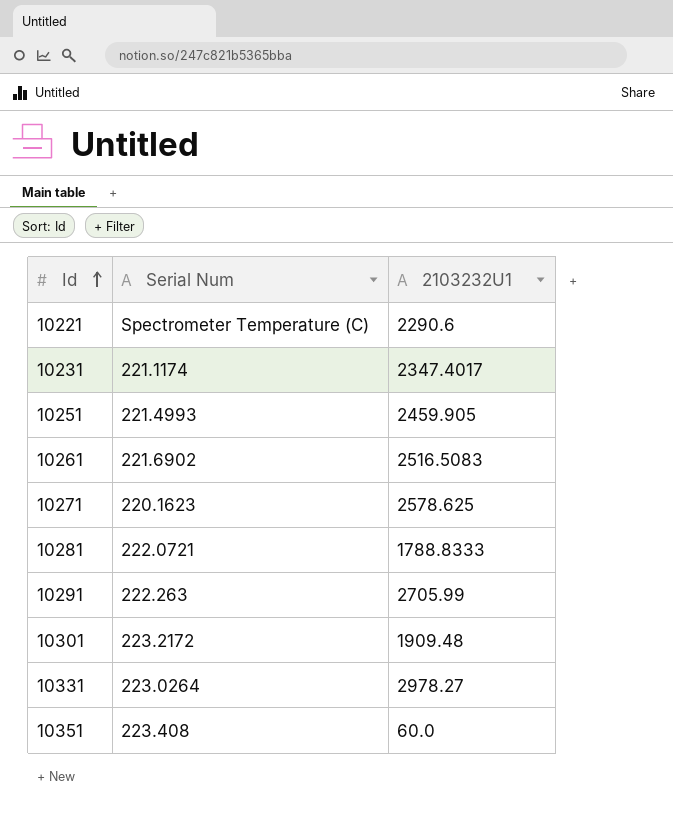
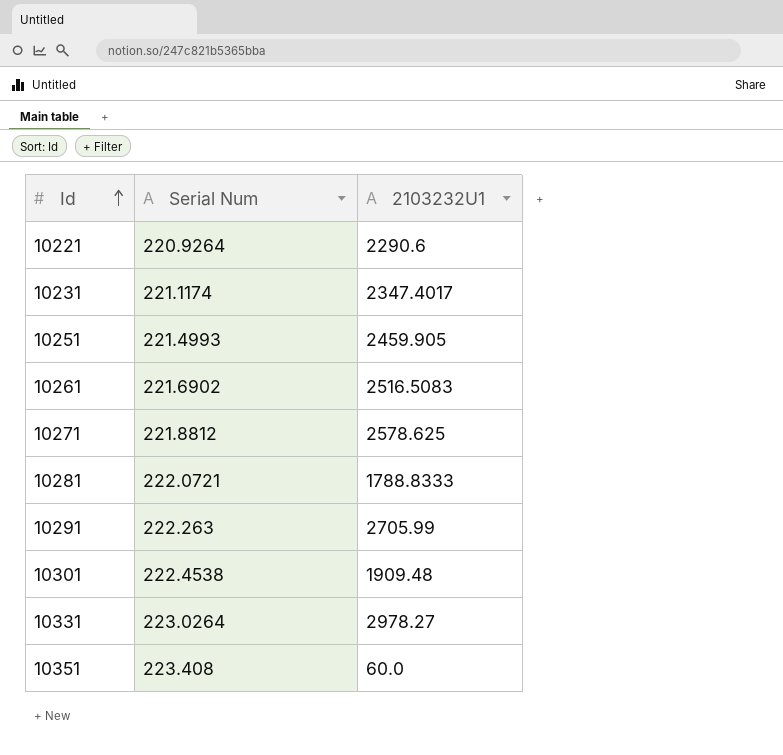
10221 | Serial Num: Spectrometer Temperature (C) -> 220.9264
10271 | Serial Num: 220.1623 -> 221.8812
10301 | Serial Num: 223.2172 -> 222.4538

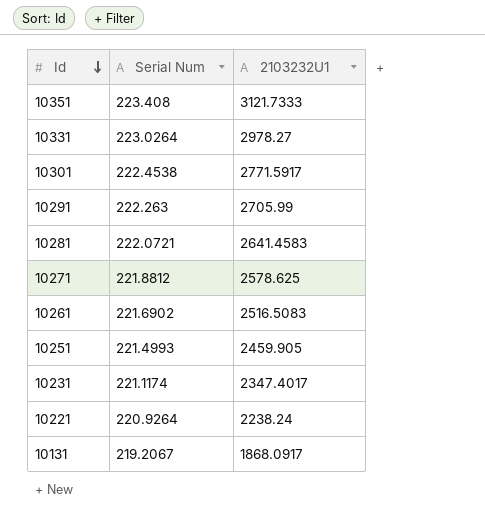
row order: Id ascending -> Id descending
10351 | 2103232U1: 60.0 -> 3121.7333
10301 | 2103232U1: 1909.48 -> 2771.5917
10281 | 2103232U1: 1788.8333 -> 2641.4583
10221 | 2103232U1: 2290.6 -> 2238.24
row 10131: none -> 219.2067 | 1868.0917

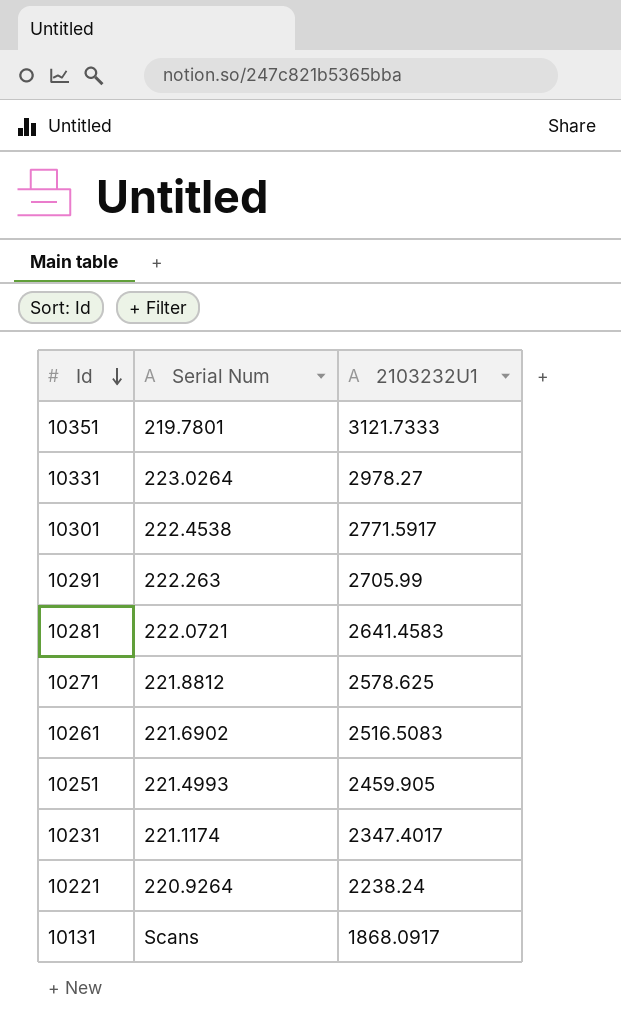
10351 | Serial Num: 223.408 -> 219.7801
10131 | Serial Num: 219.2067 -> Scans

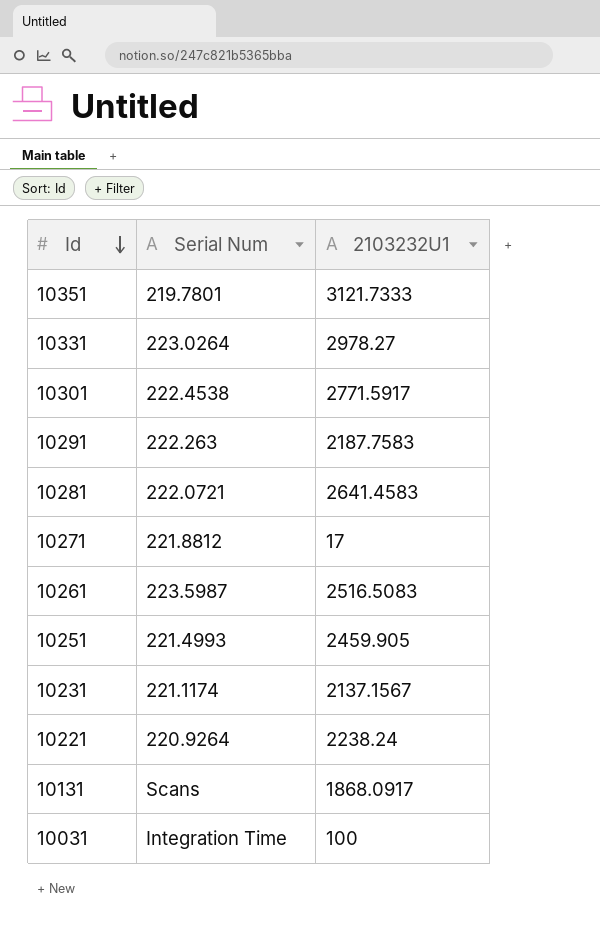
10291 | 2103232U1: 2705.99 -> 2187.7583
10271 | 2103232U1: 2578.625 -> 17
10261 | Serial Num: 221.6902 -> 223.5987
10231 | 2103232U1: 2347.4017 -> 2137.1567
row 10031: none -> Integration Time | 100

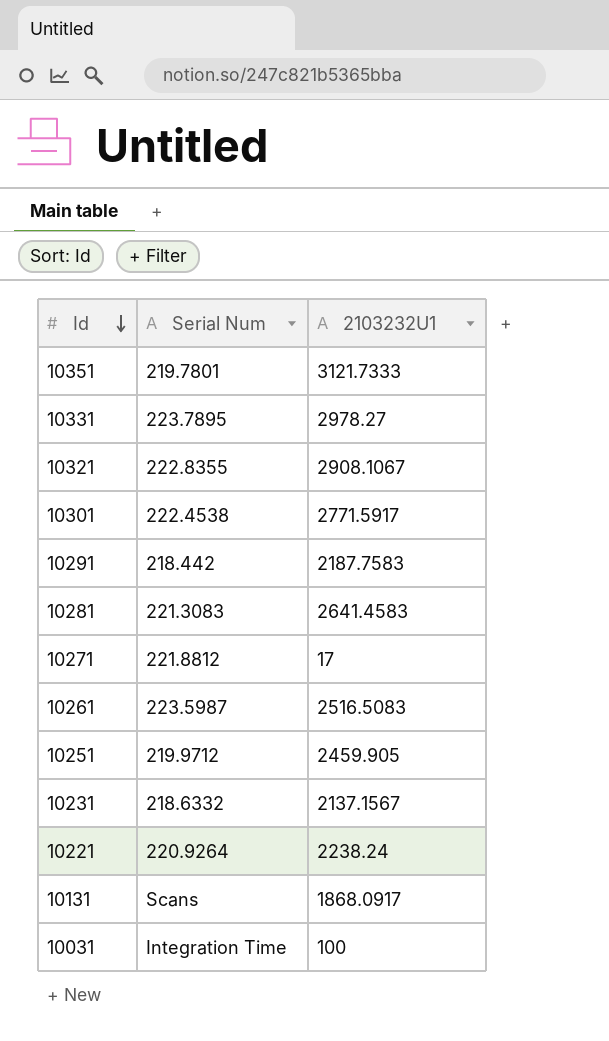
10331 | Serial Num: 223.0264 -> 223.7895
row 10321: none -> 222.8355 | 2908.1067
10291 | Serial Num: 222.263 -> 218.442
10281 | Serial Num: 222.0721 -> 221.3083
10251 | Serial Num: 221.4993 -> 219.9712
10231 | Serial Num: 221.1174 -> 218.6332

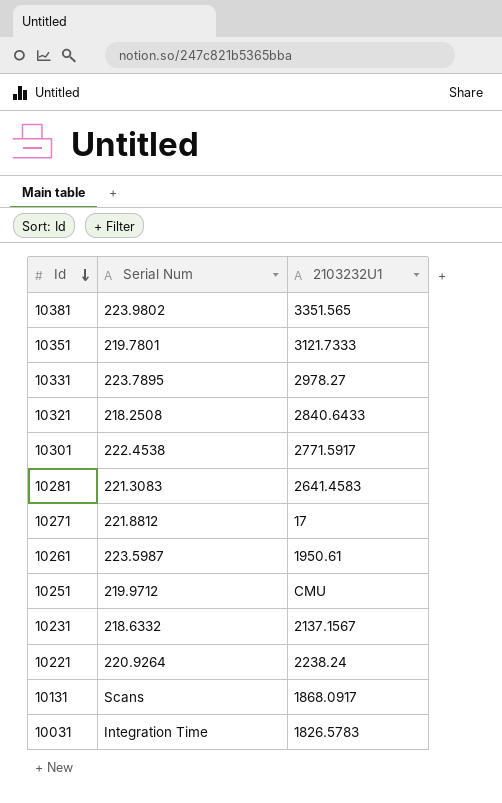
row 10291: 218.442 | 2187.7583 -> none
row 10381: none -> 223.9802 | 3351.565
10321 | Serial Num: 222.8355 -> 218.2508
10321 | 2103232U1: 2908.1067 -> 2840.6433
10261 | 2103232U1: 2516.5083 -> 1950.61
10251 | 2103232U1: 2459.905 -> CMU
10031 | 2103232U1: 100 -> 1826.5783

